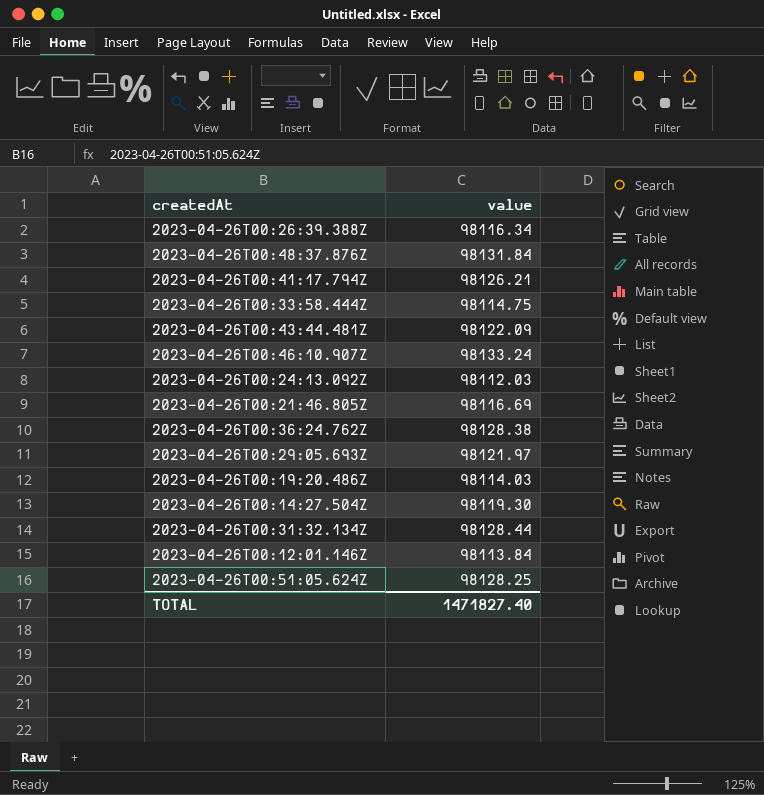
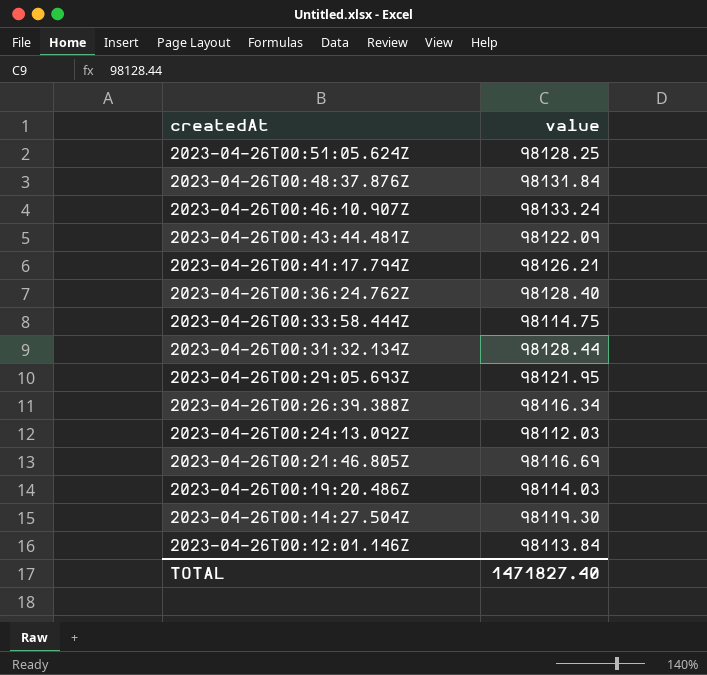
row order: none -> createdAt descending
2023-04-26T00:36:24.762Z | value: 98128.38 -> 98128.40
2023-04-26T00:29:05.693Z | value: 98121.97 -> 98121.95

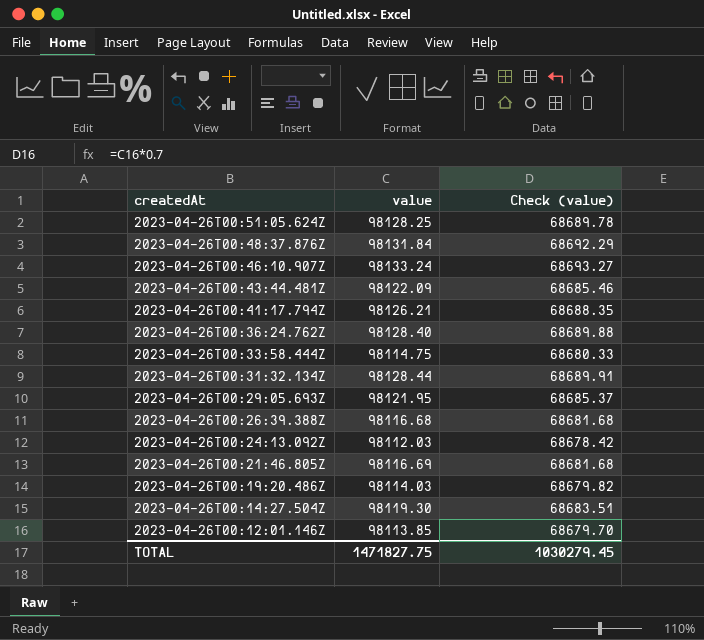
column Check (value) | formula: none -> [value] * 0.7
2023-04-26T00:26:39.388Z | value: 98116.34 -> 98116.68
2023-04-26T00:12:01.146Z | value: 98113.84 -> 98113.85
TOTAL | value: 1471827.40 -> 1471827.75

